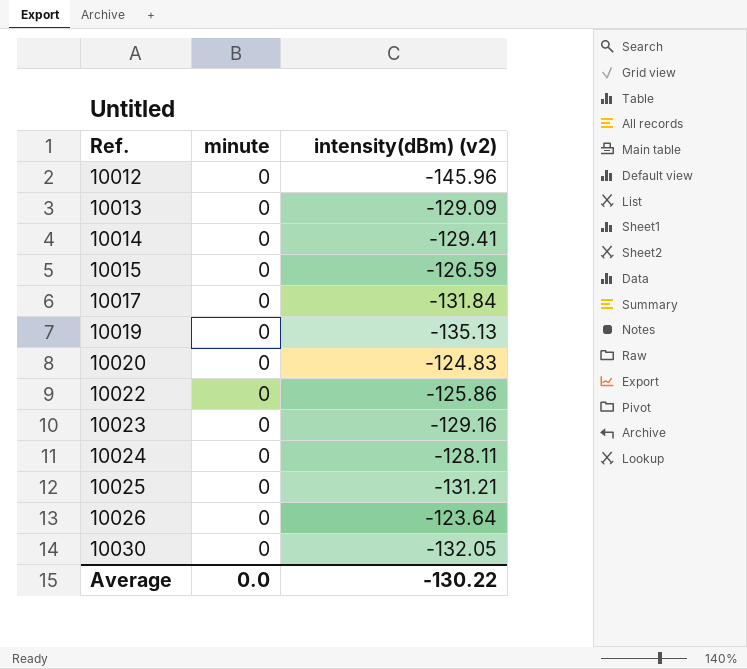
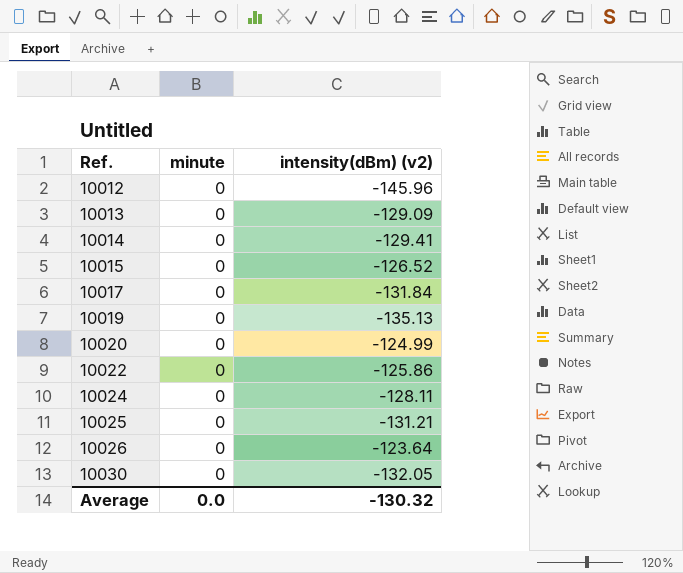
row 10023: 0 | -129.16 -> none
10015 | intensity(dBm) (v2): -126.59 -> -126.52
10020 | intensity(dBm) (v2): -124.83 -> -124.99
Average | intensity(dBm) (v2): -130.22 -> -130.32

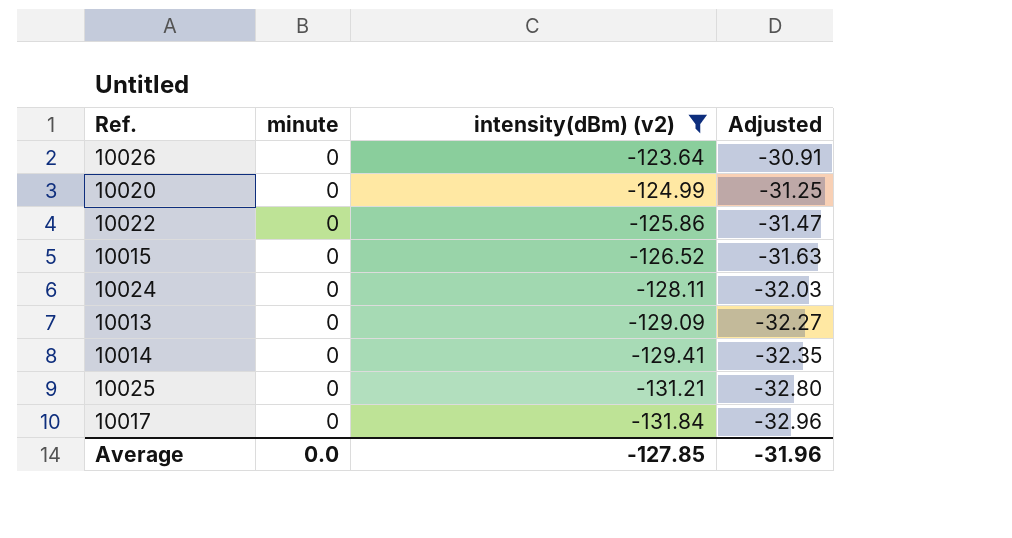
filter: none -> intensity(dBm) (v2) >= -131.84
row order: Ref. ascending -> intensity(dBm) (v2) descending
column Adjusted | formula: none -> [intensity(dBm) (v2)] * 0.25
Average | intensity(dBm) (v2): -130.32 -> -127.85

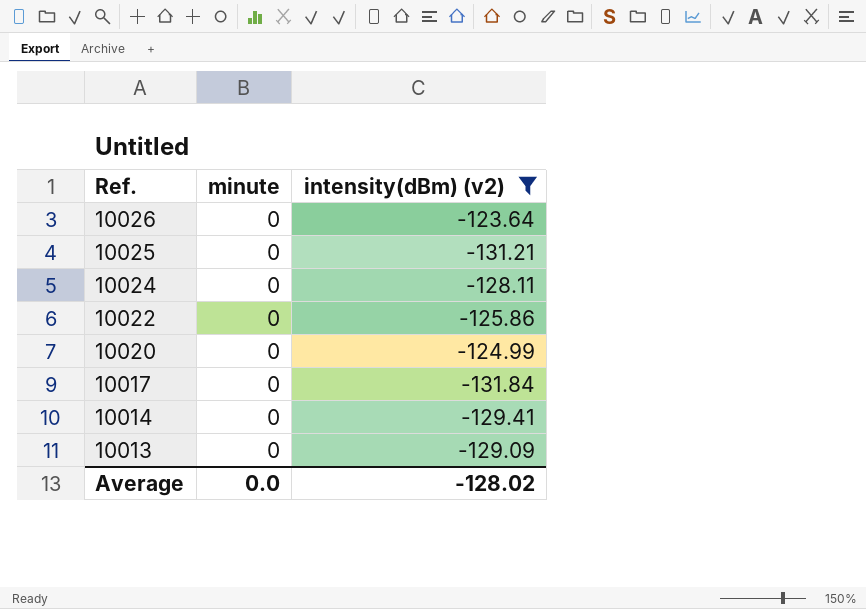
row order: intensity(dBm) (v2) descending -> Ref. descending
column Adjusted | formula: [intensity(dBm) (v2)] * 0.25 -> none
row 10015: 0 | -126.52 | -31.63 -> none
Average | intensity(dBm) (v2): -127.85 -> -128.02

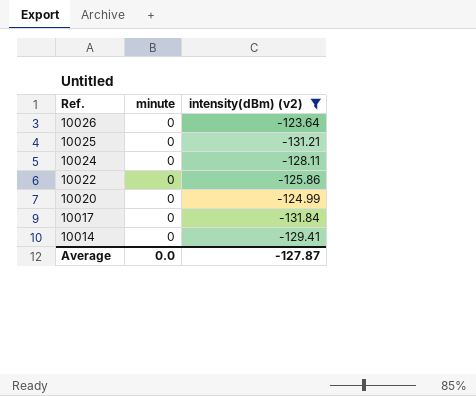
row 10013: 0 | -129.09 -> none
Average | intensity(dBm) (v2): -128.02 -> -127.87

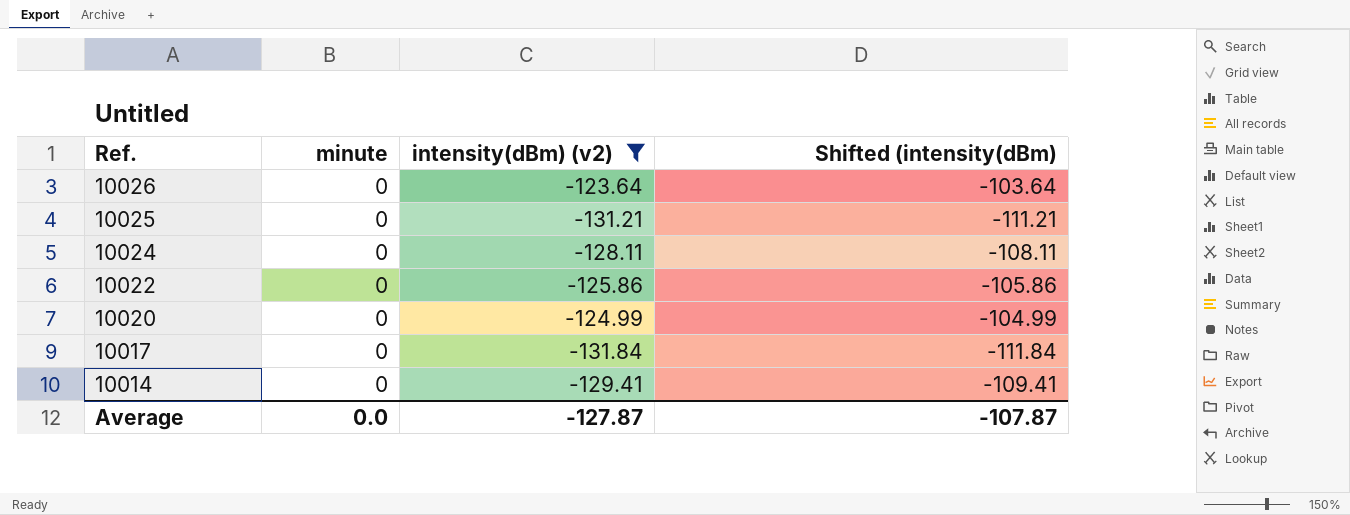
column Shifted (intensity(dBm) | formula: none -> [intensity(dBm) (v2)] + 20

